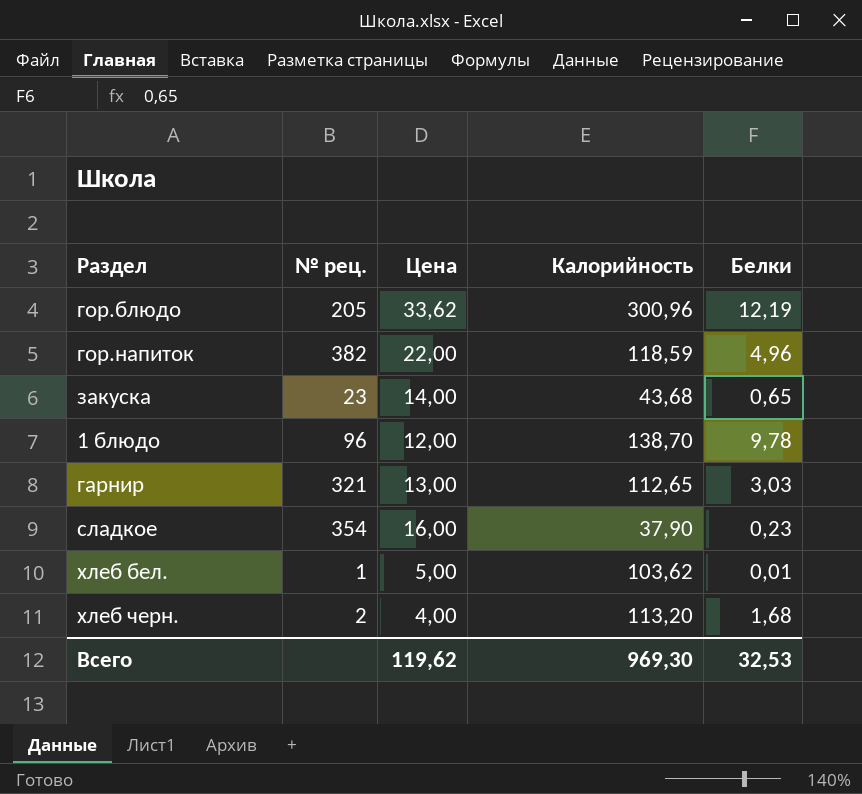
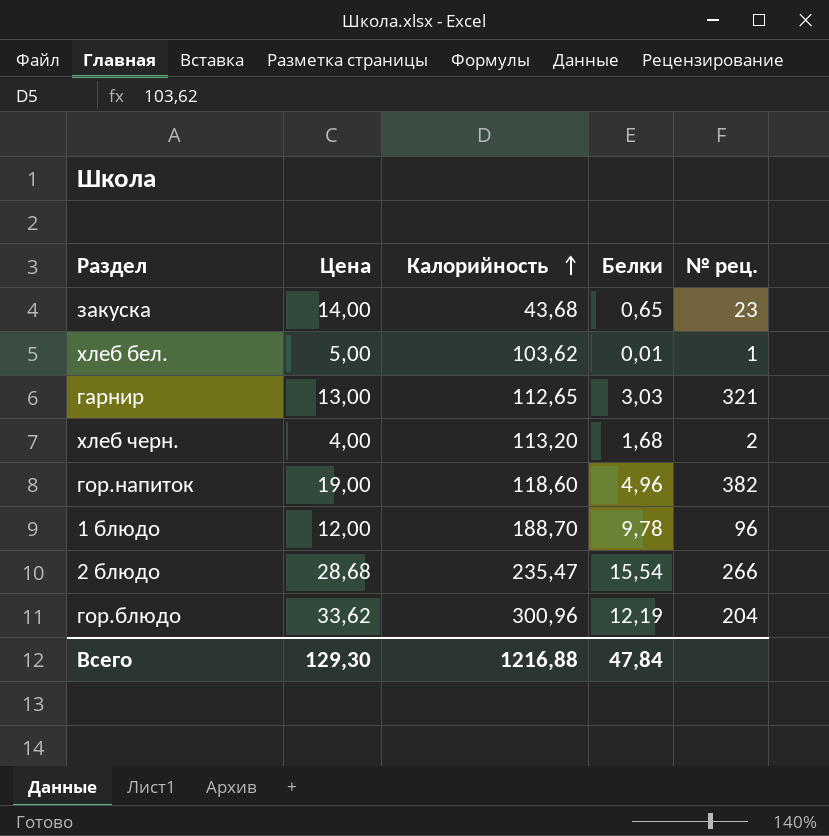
row order: none -> Калорийность ascending
column № рец. | position: 2 -> 5
row сладкое: 354 | 16,00 | 37,90 | 0,23 -> none
гор.напиток | Цена: 22,00 -> 19,00
гор.напиток | Калорийность: 118,59 -> 118,60
1 блюдо | Калорийность: 138,70 -> 188,70
row 2 блюдо: none -> 28,68 | 235,47 | 15,54 | 266
гор.блюдо | № рец.: 205 -> 204
Всего | Цена: 119,62 -> 129,30
Всего | Калорийность: 969,30 -> 1216,88
Всего | Белки: 32,53 -> 47,84

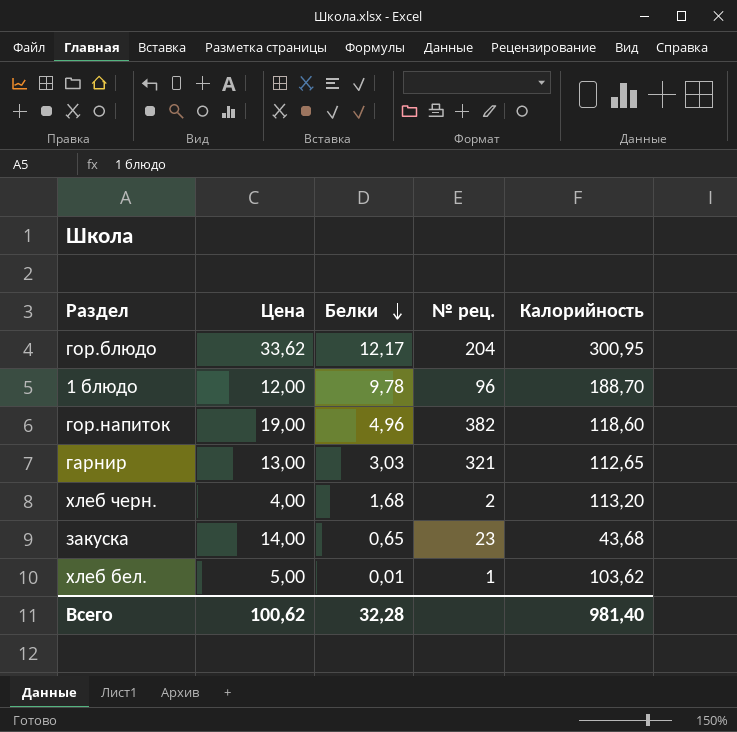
row order: Калорийность ascending -> Белки descending
column Калорийность | position: 3 -> 5
row 2 блюдо: 28,68 | 235,47 | 15,54 | 266 -> none
гор.блюдо | Белки: 12,19 -> 12,17
гор.блюдо | Калорийность: 300,96 -> 300,95
Всего | Цена: 129,30 -> 100,62
Всего | Белки: 47,84 -> 32,28
Всего | Калорийность: 1216,88 -> 981,40

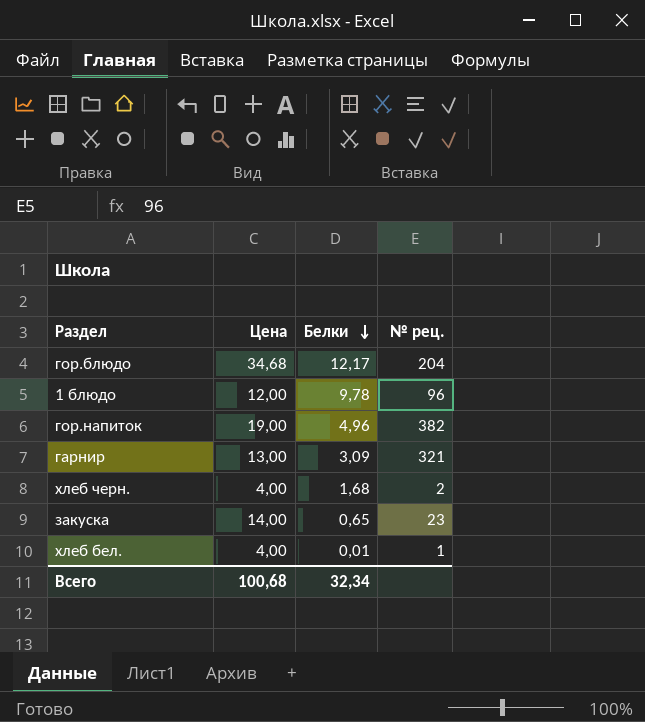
column Калорийность | position: 5 -> none
гор.блюдо | Цена: 33,62 -> 34,68
гарнир | Белки: 3,03 -> 3,09
хлеб бел. | Цена: 5,00 -> 4,00
Всего | Цена: 100,62 -> 100,68
Всего | Белки: 32,28 -> 32,34

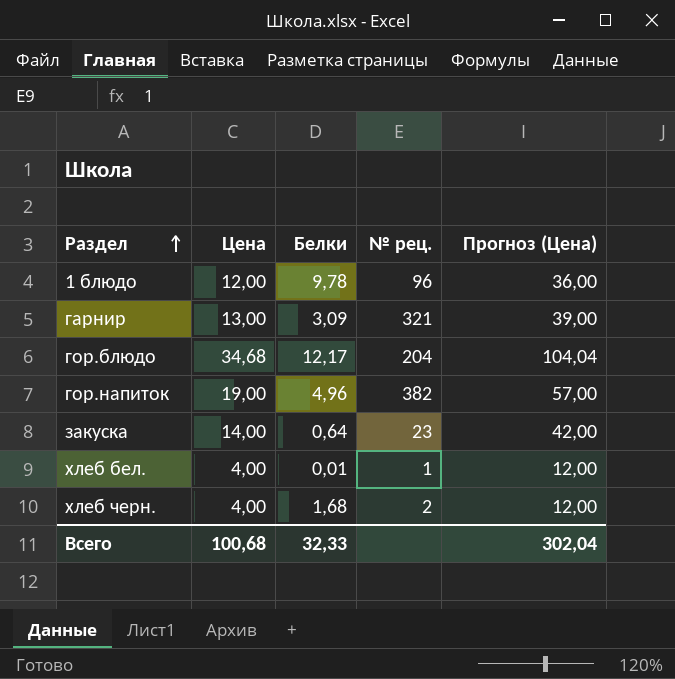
row order: Белки descending -> Раздел ascending
column Прогноз (Цена) | formula: none -> [Цена] * 3
закуска | Белки: 0,65 -> 0,64
Всего | Белки: 32,34 -> 32,33

